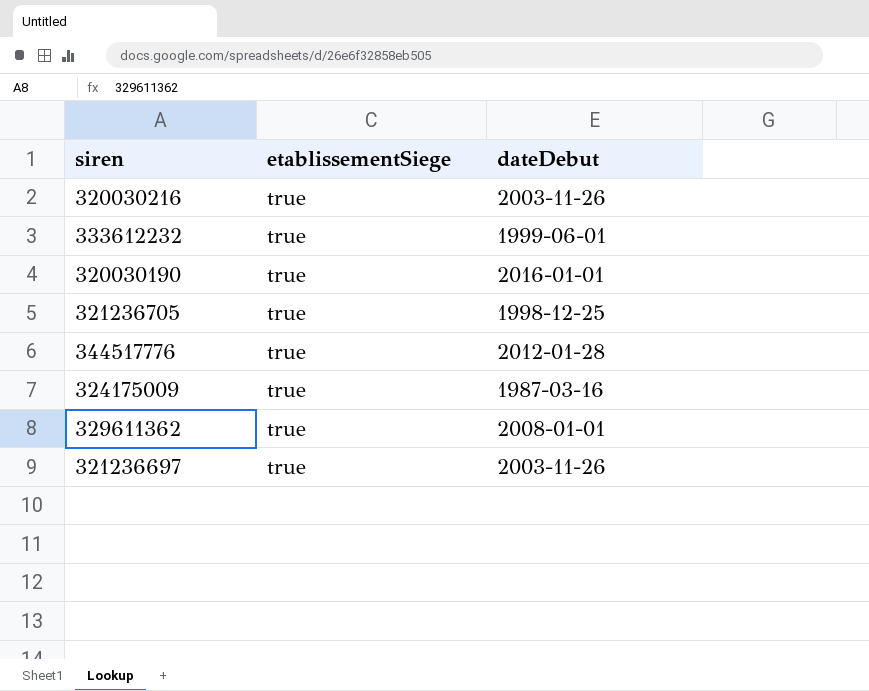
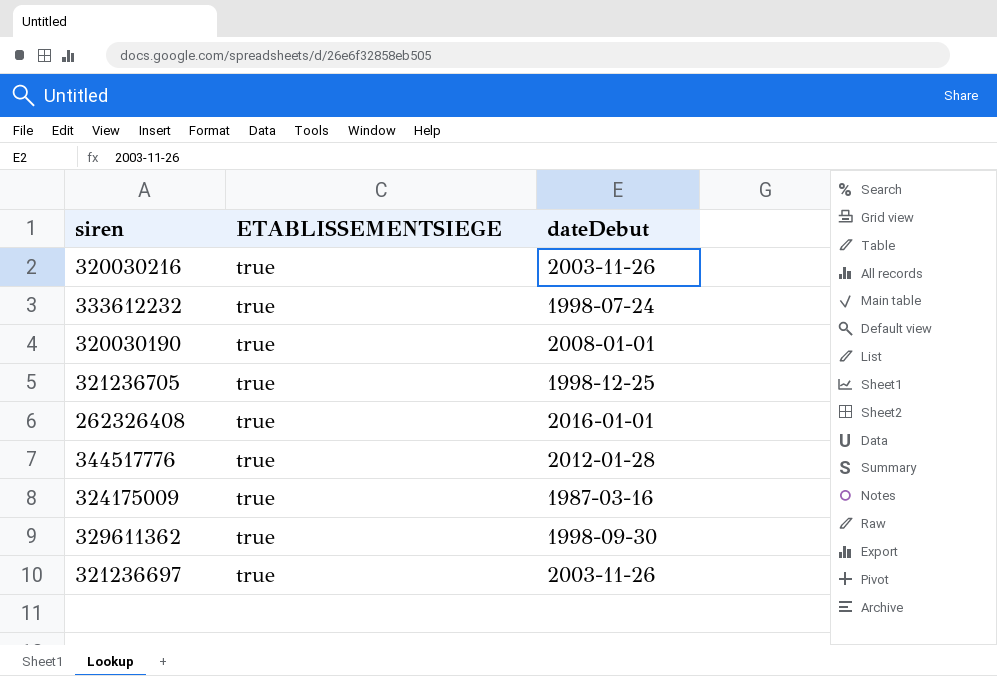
column name: etablissementSiege -> ETABLISSEMENTSIEGE
333612232 | dateDebut: 1999-06-01 -> 1998-07-24
320030190 | dateDebut: 2016-01-01 -> 2008-01-01
row 262326408: none -> true | 2016-01-01
329611362 | dateDebut: 2008-01-01 -> 1998-09-30

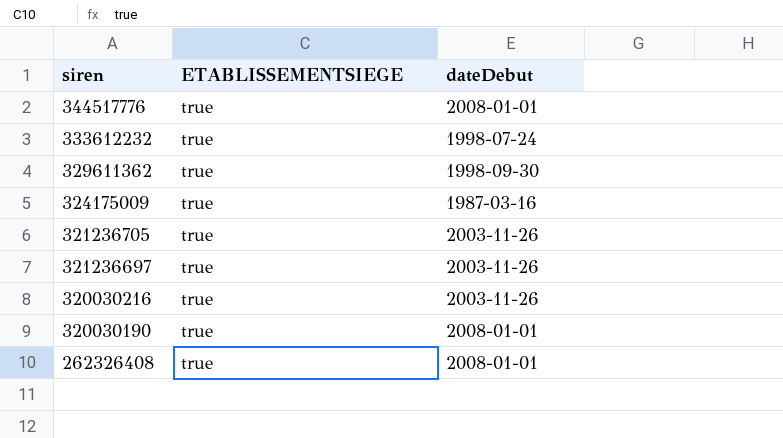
row order: none -> siren descending
344517776 | dateDebut: 2012-01-28 -> 2008-01-01
321236705 | dateDebut: 1998-12-25 -> 2003-11-26
262326408 | dateDebut: 2016-01-01 -> 2008-01-01

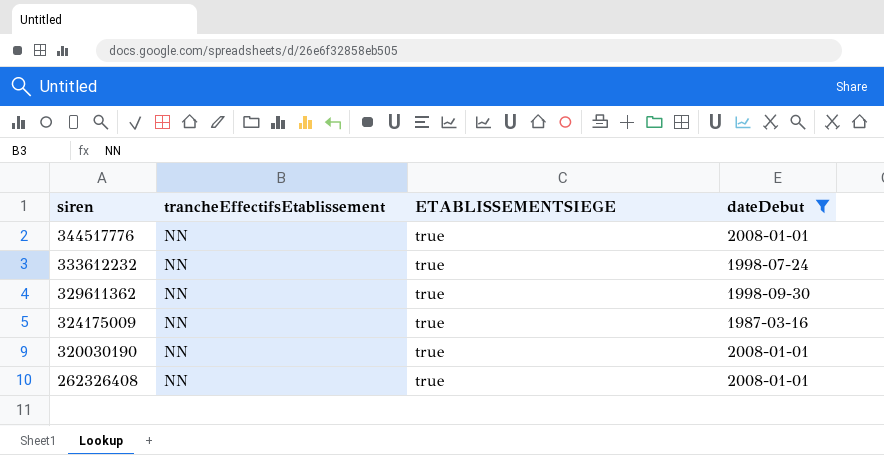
filter: none -> dateDebut != 2003-11-26
column trancheEffectifsEtablissement | position: none -> 2

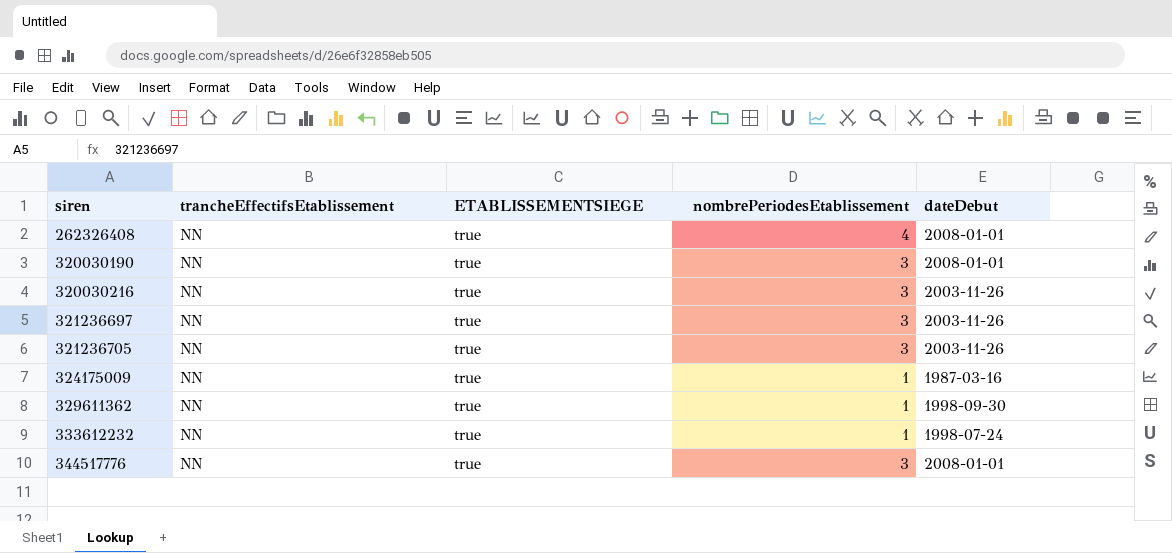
filter: dateDebut != 2003-11-26 -> none
row order: siren descending -> siren ascending
column nombrePeriodesEtablissement | position: none -> 4

